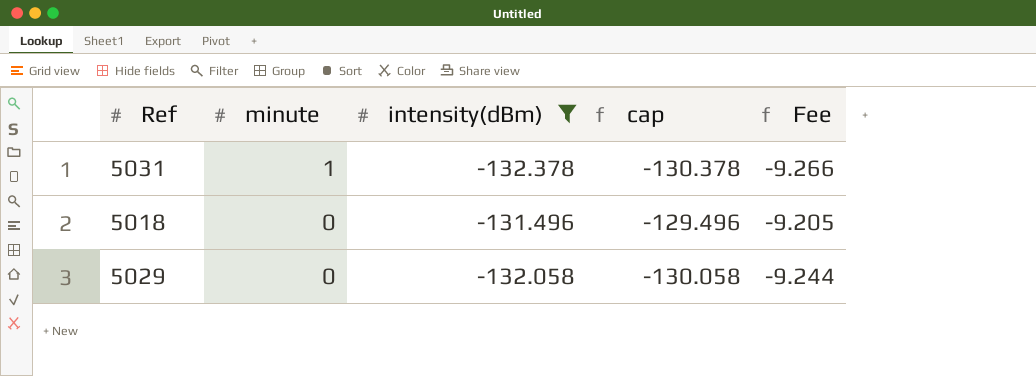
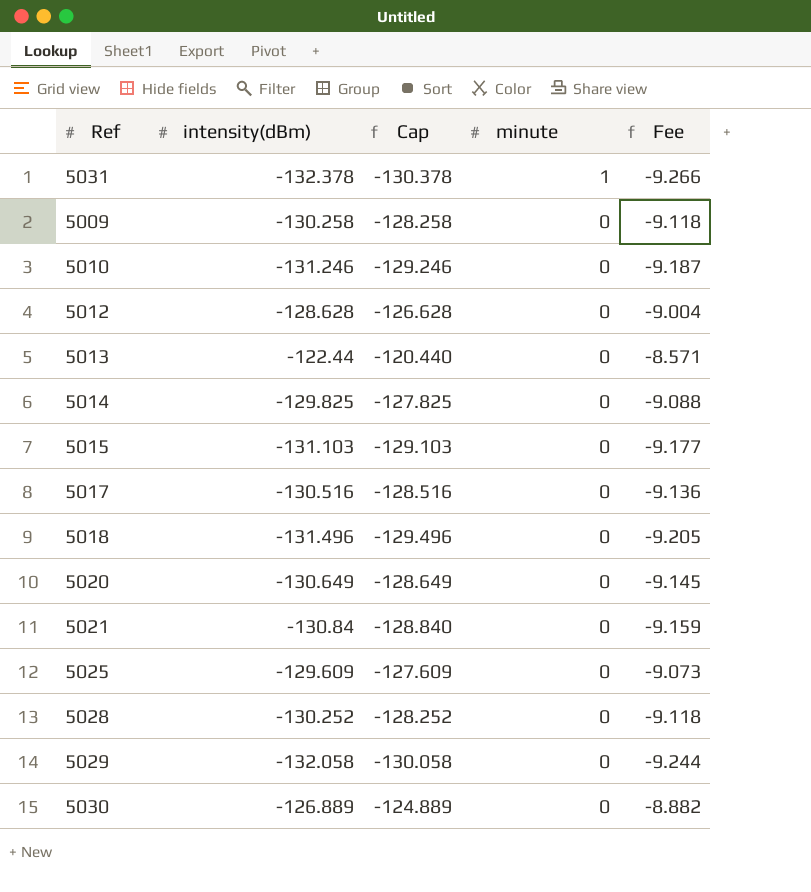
filter: intensity(dBm) <= -131.496 -> none
column name: cap -> Cap
column minute | position: 2 -> 4

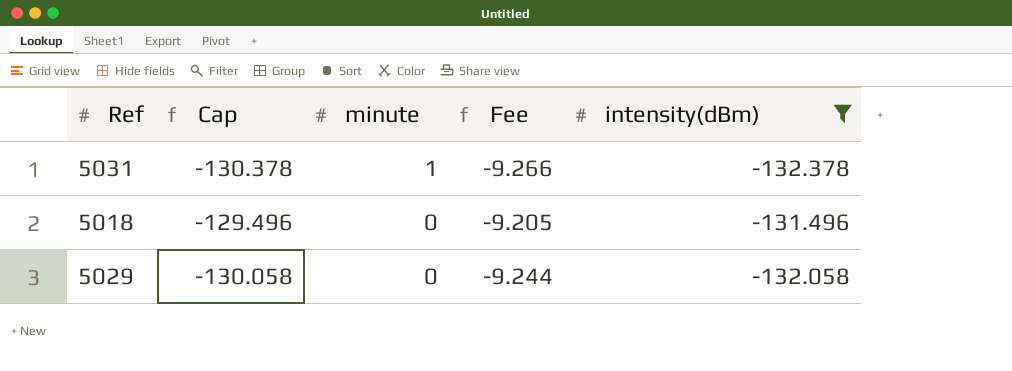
filter: none -> intensity(dBm) <= -131.496
column intensity(dBm) | position: 2 -> 5

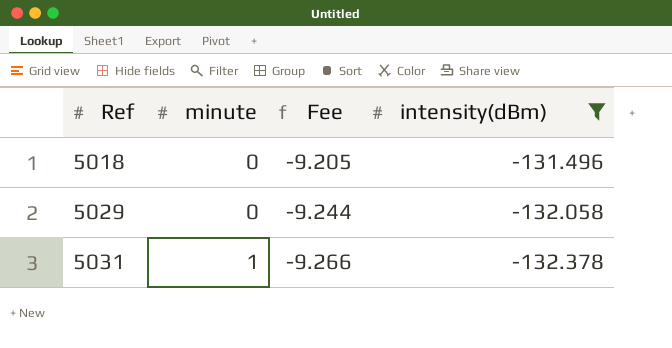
row order: minute descending -> Ref ascending
column Cap | formula: [intensity(dBm)] + 2 -> none

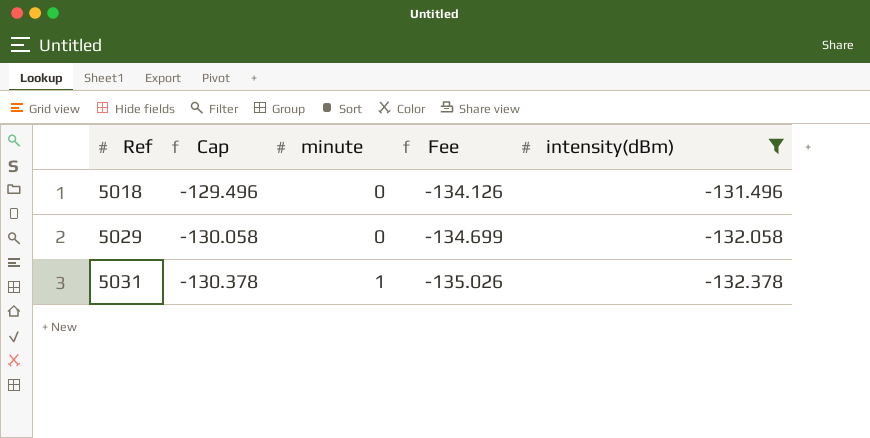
column Cap | formula: none -> [intensity(dBm)] + 2
column Fee | formula: [intensity(dBm)] * 0.07 -> [intensity(dBm)] * 1.02

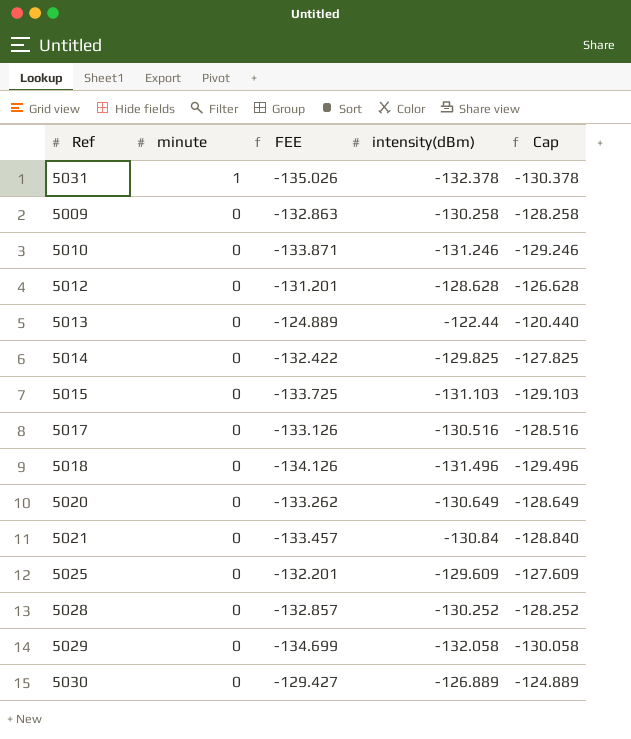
filter: intensity(dBm) <= -131.496 -> none
row order: Ref ascending -> minute descending
column name: Fee -> FEE
column Cap | position: 2 -> 5

